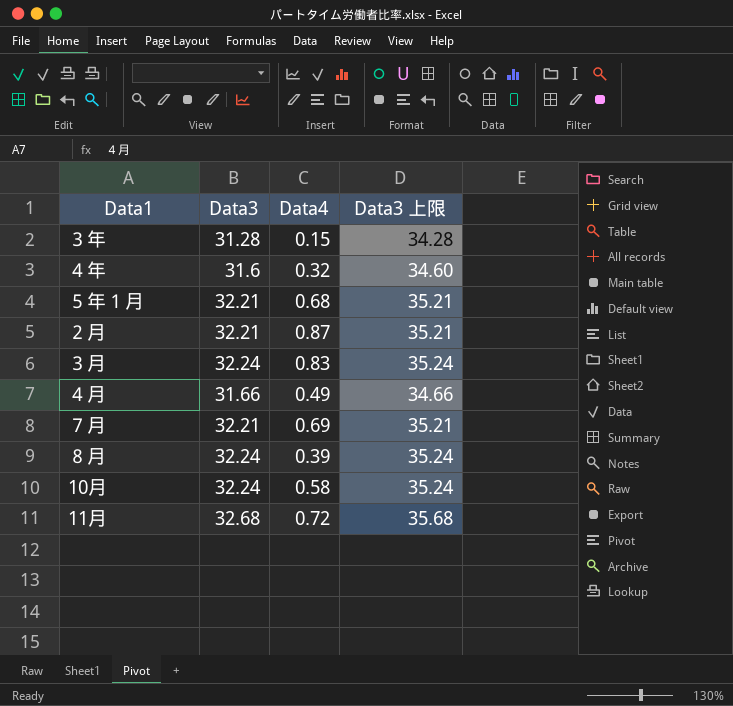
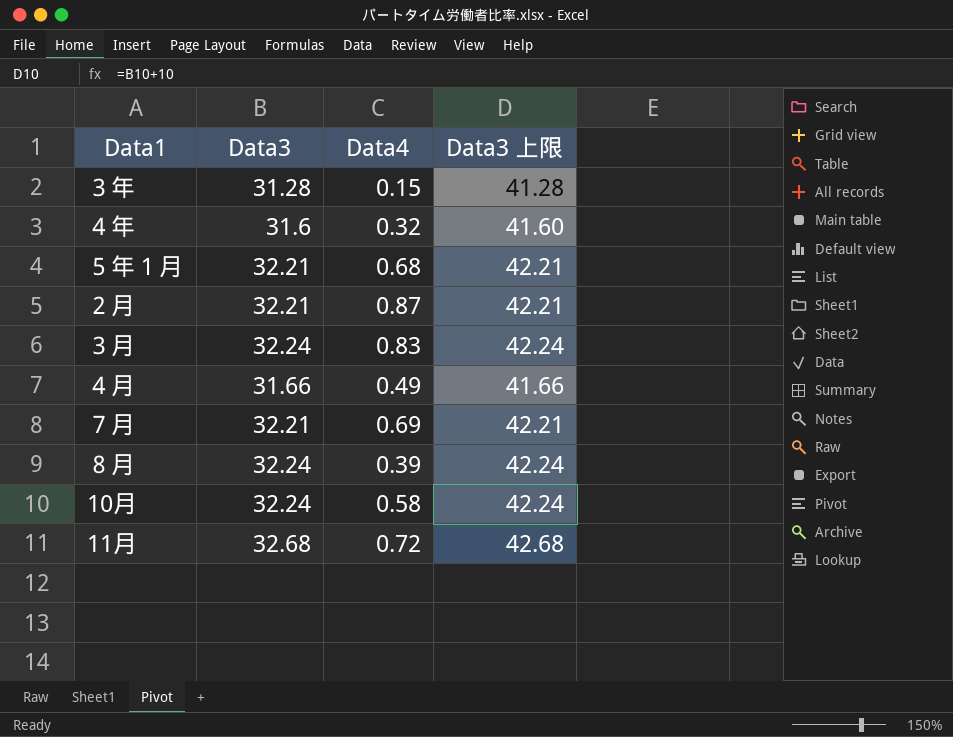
column Data3 上限 | formula: [Data3] + 3 -> [Data3] + 10

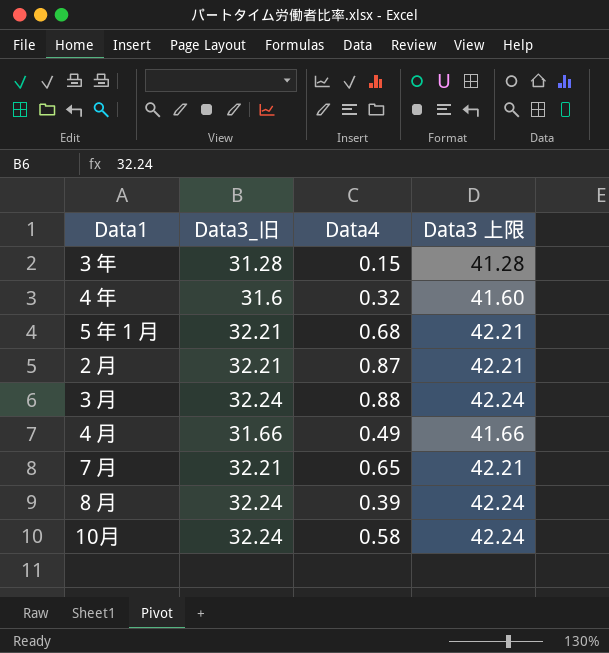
column name: Data3 -> Data3_旧
row 11月: 32.68 | 0.72 | 42.68 -> none
３月 | Data4: 0.83 -> 0.88
７月 | Data4: 0.69 -> 0.65

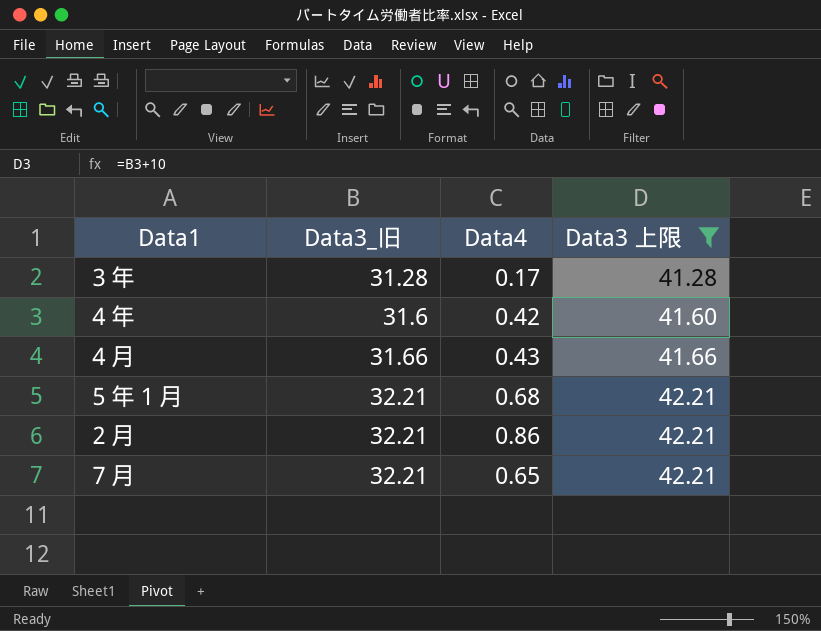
filter: none -> Data3 上限 != 42.24
row order: none -> Data3_旧 ascending
３年 | Data4: 0.15 -> 0.17
４年 | Data4: 0.32 -> 0.42
４月 | Data4: 0.49 -> 0.43
２月 | Data4: 0.87 -> 0.86

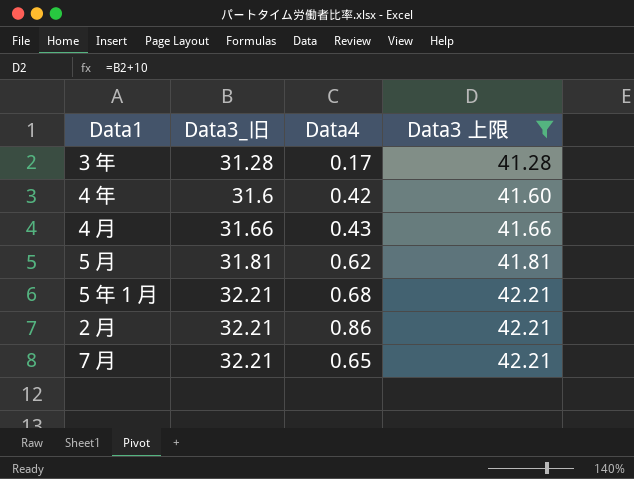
row ５月: none -> 31.81 | 0.62 | 41.81

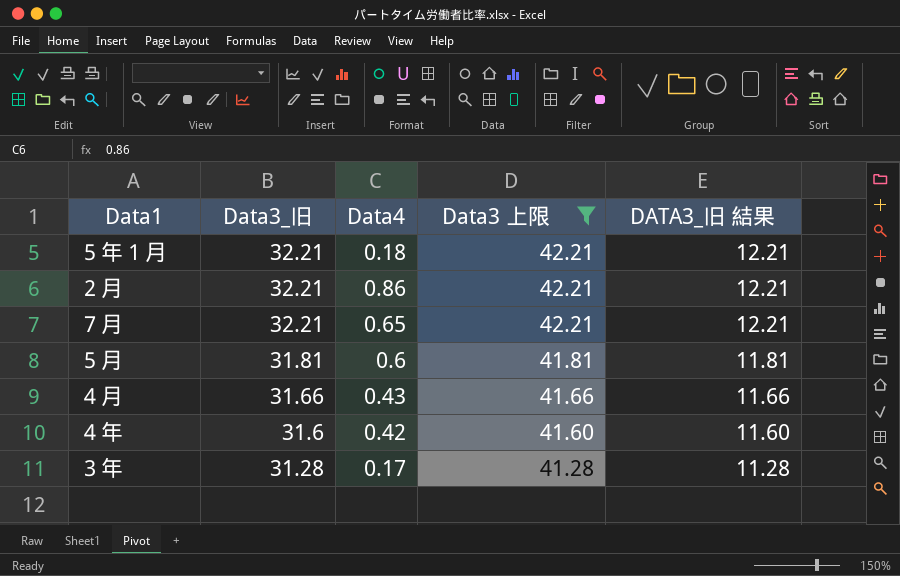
row order: Data3_旧 ascending -> Data3_旧 descending
column DATA3_旧 結果 | formula: none -> [Data3_旧] - 20
５年１月 | Data4: 0.68 -> 0.18
５月 | Data4: 0.62 -> 0.6

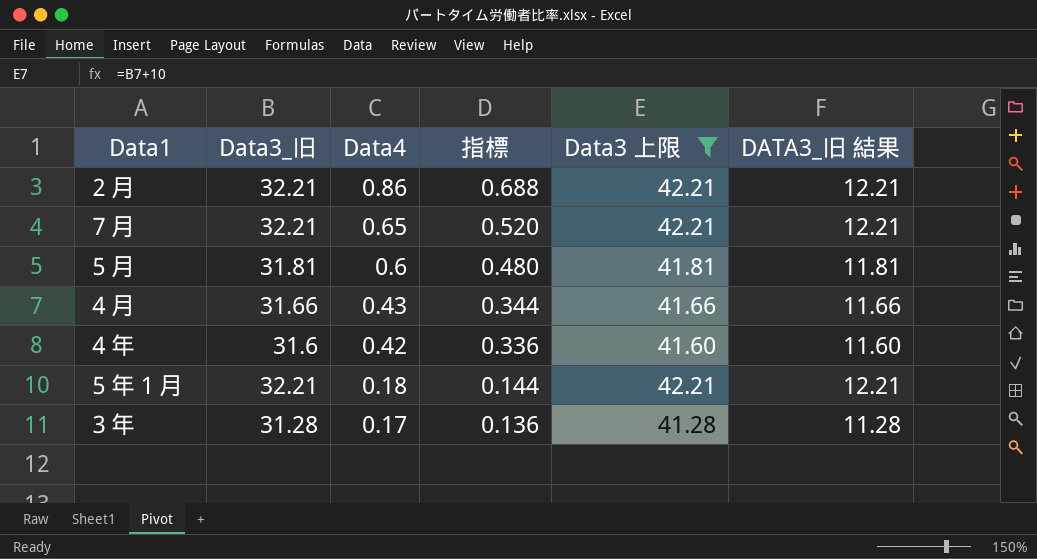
row order: Data3_旧 descending -> Data4 descending
column 指標 | formula: none -> [Data4] * 0.8

